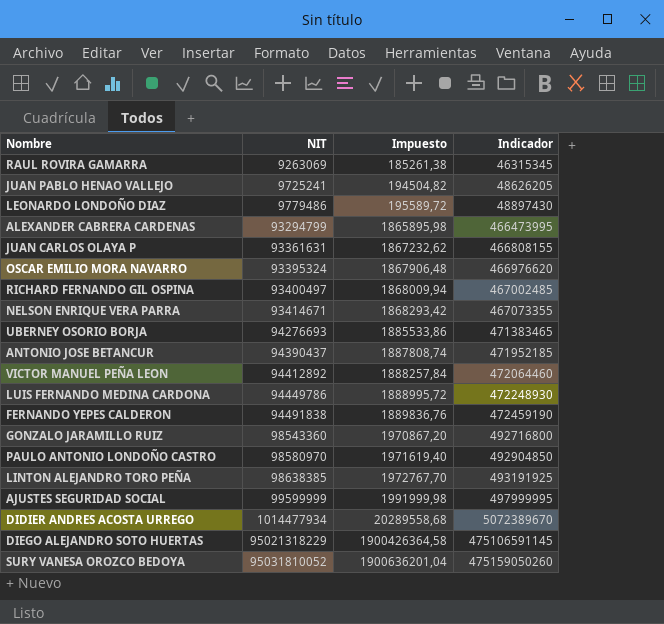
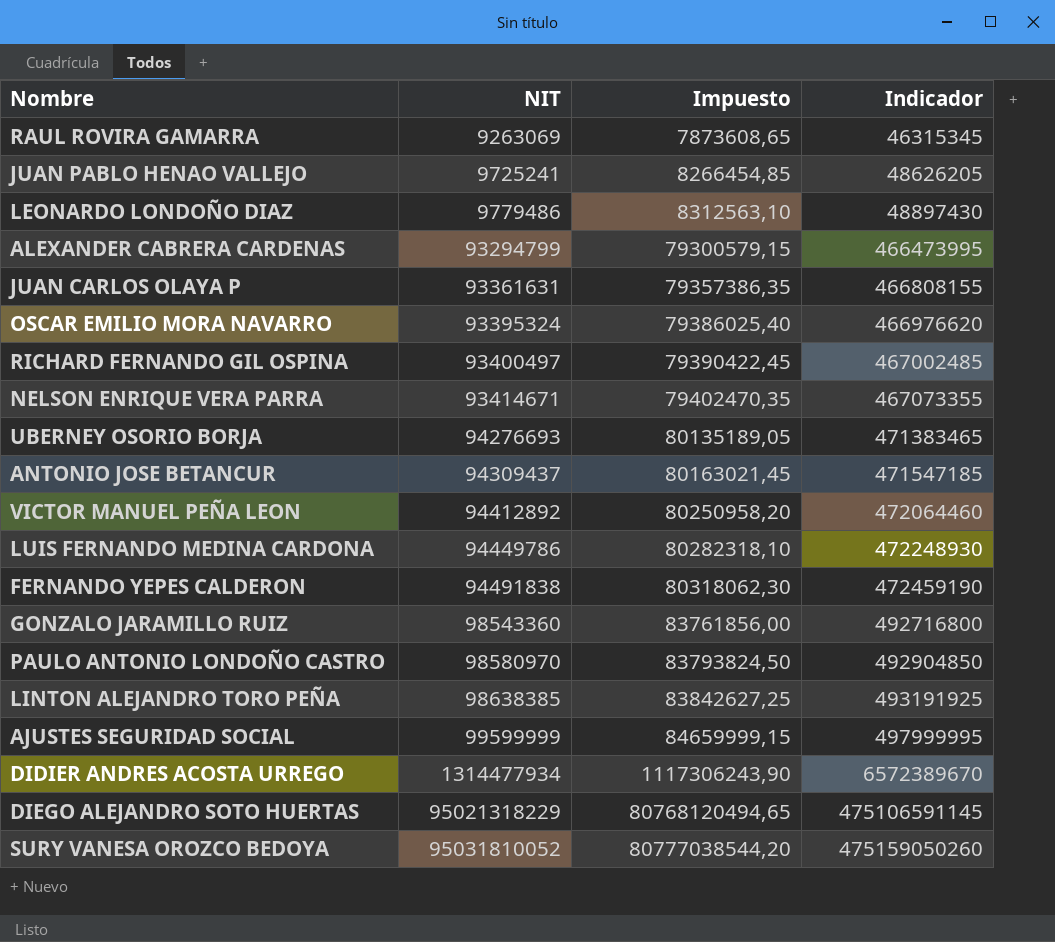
column Impuesto | formula: [NIT] * 0,02 -> [NIT] * 0,85
ANTONIO JOSE BETANCUR | NIT: 94390437 -> 94309437
ANTONIO JOSE BETANCUR | Indicador: 471952185 -> 471547185
DIDIER ANDRES ACOSTA URREGO | NIT: 1014477934 -> 1314477934
DIDIER ANDRES ACOSTA URREGO | Indicador: 5072389670 -> 6572389670

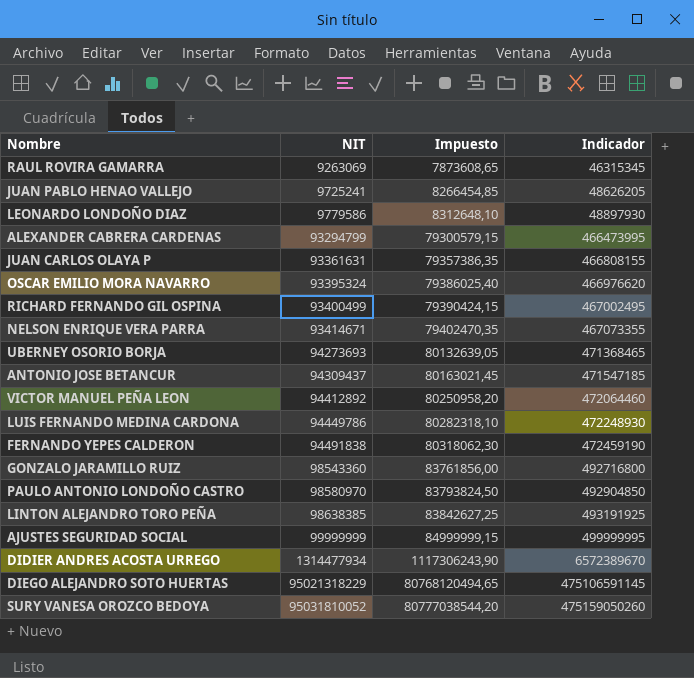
LEONARDO LONDOÑO DIAZ | NIT: 9779486 -> 9779586
LEONARDO LONDOÑO DIAZ | Impuesto: 8312563,10 -> 8312648,10
LEONARDO LONDOÑO DIAZ | Indicador: 48897430 -> 48897930
RICHARD FERNANDO GIL OSPINA | NIT: 93400497 -> 93400499
RICHARD FERNANDO GIL OSPINA | Impuesto: 79390422,45 -> 79390424,15
RICHARD FERNANDO GIL OSPINA | Indicador: 467002485 -> 467002495
UBERNEY OSORIO BORJA | NIT: 94276693 -> 94273693
UBERNEY OSORIO BORJA | Impuesto: 80135189,05 -> 80132639,05
UBERNEY OSORIO BORJA | Indicador: 471383465 -> 471368465
AJUSTES SEGURIDAD SOCIAL | NIT: 99599999 -> 99999999
AJUSTES SEGURIDAD SOCIAL | Impuesto: 84659999,15 -> 84999999,15
AJUSTES SEGURIDAD SOCIAL | Indicador: 497999995 -> 499999995

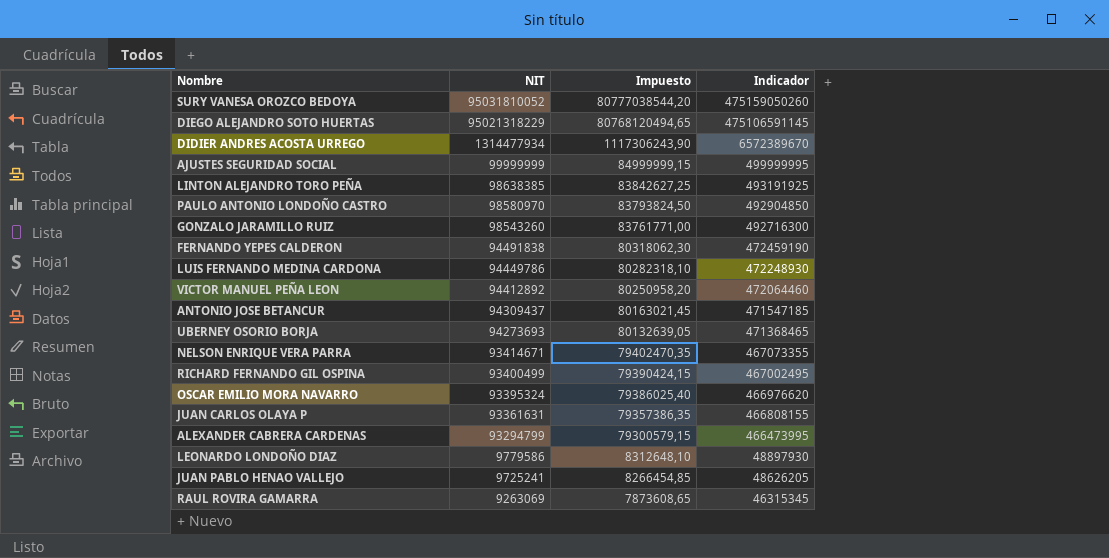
row order: NIT ascending -> NIT descending
GONZALO JARAMILLO RUIZ | NIT: 98543360 -> 98543260
GONZALO JARAMILLO RUIZ | Impuesto: 83761856,00 -> 83761771,00
GONZALO JARAMILLO RUIZ | Indicador: 492716800 -> 492716300

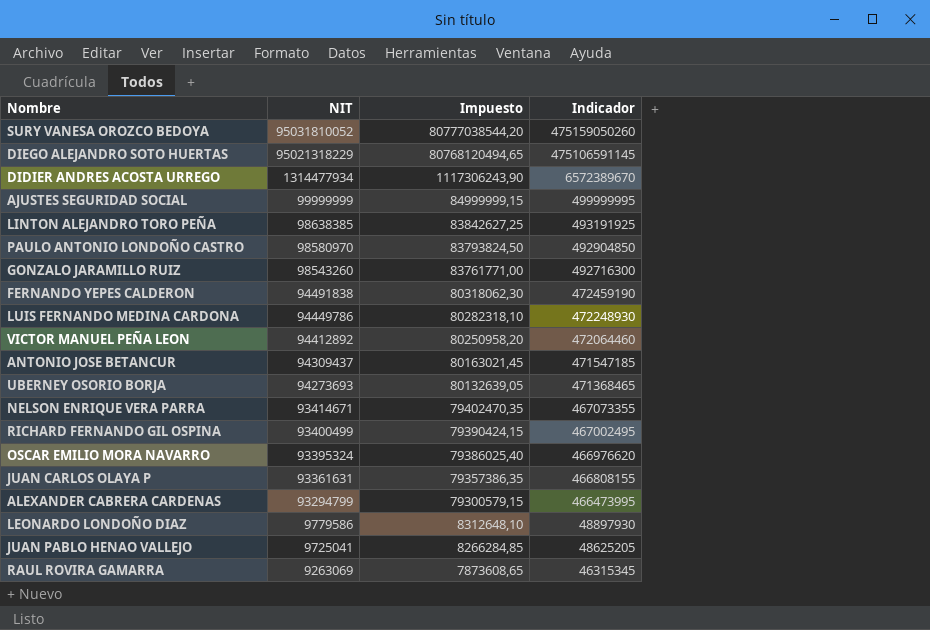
JUAN PABLO HENAO VALLEJO | NIT: 9725241 -> 9725041
JUAN PABLO HENAO VALLEJO | Impuesto: 8266454,85 -> 8266284,85
JUAN PABLO HENAO VALLEJO | Indicador: 48626205 -> 48625205

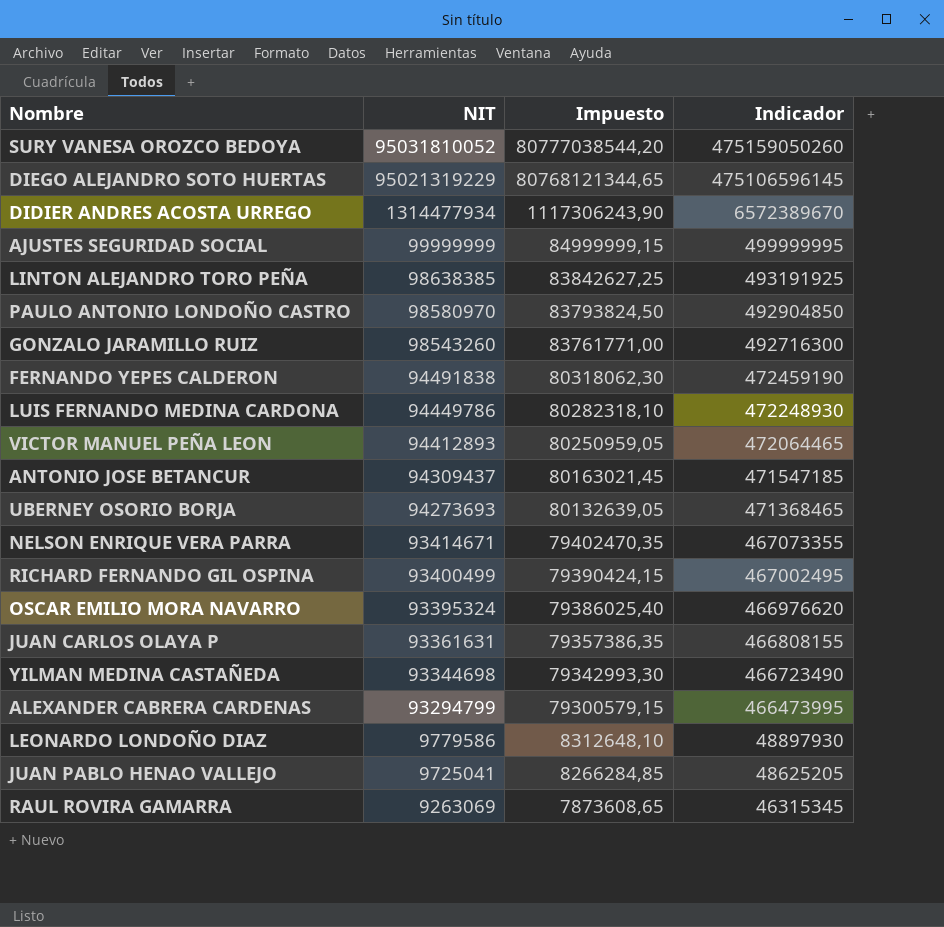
DIEGO ALEJANDRO SOTO HUERTAS | NIT: 95021318229 -> 95021319229
DIEGO ALEJANDRO SOTO HUERTAS | Impuesto: 80768120494,65 -> 80768121344,65
DIEGO ALEJANDRO SOTO HUERTAS | Indicador: 475106591145 -> 475106596145
VICTOR MANUEL PEÑA LEON | NIT: 94412892 -> 94412893
VICTOR MANUEL PEÑA LEON | Impuesto: 80250958,20 -> 80250959,05
VICTOR MANUEL PEÑA LEON | Indicador: 472064460 -> 472064465
row YILMAN MEDINA CASTAÑEDA: none -> 93344698 | 79342993,30 | 466723490

